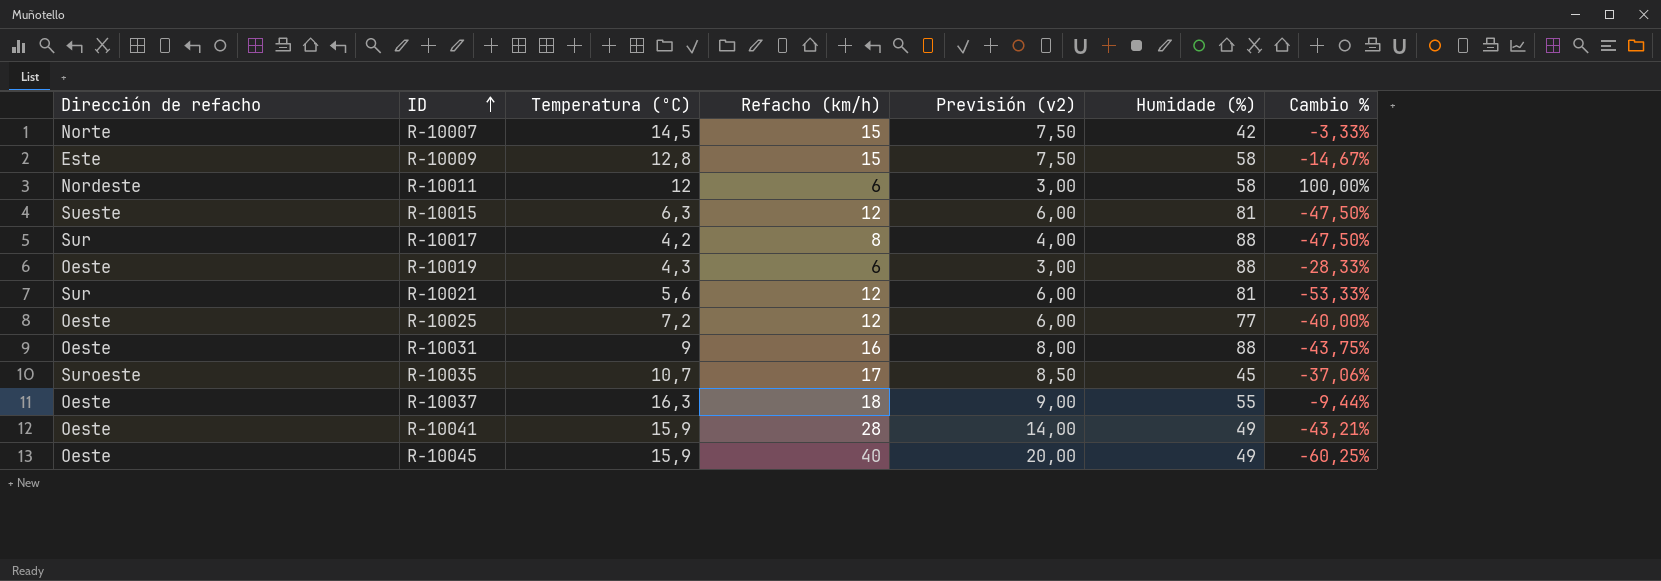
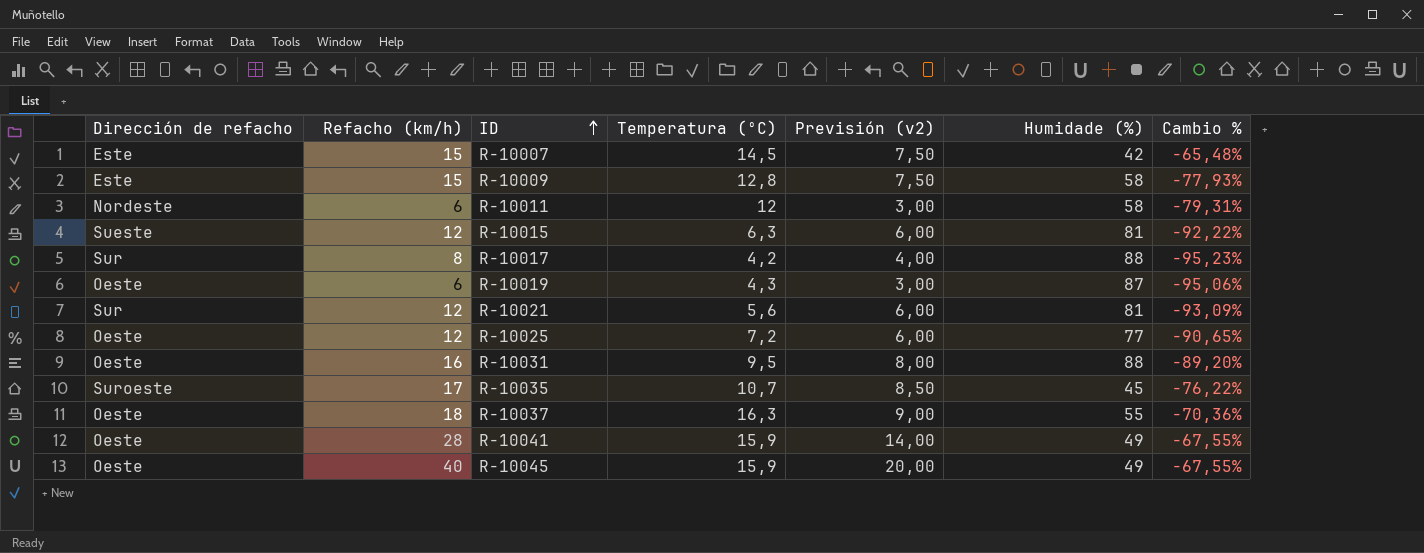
column Refacho (km/h) | position: 4 -> 2
column Cambio % | formula: ([Temperatura (ºC)] - [Refacho (km/h)]) / [Refacho (km/h)] -> ([Temperatura (ºC)] - [Humidade (%)]) / [Humidade (%)]
R-10007 | Dirección de refacho: Norte -> Este
R-10019 | Humidade (%): 88 -> 87
R-10031 | Temperatura (ºC): 9 -> 9,5

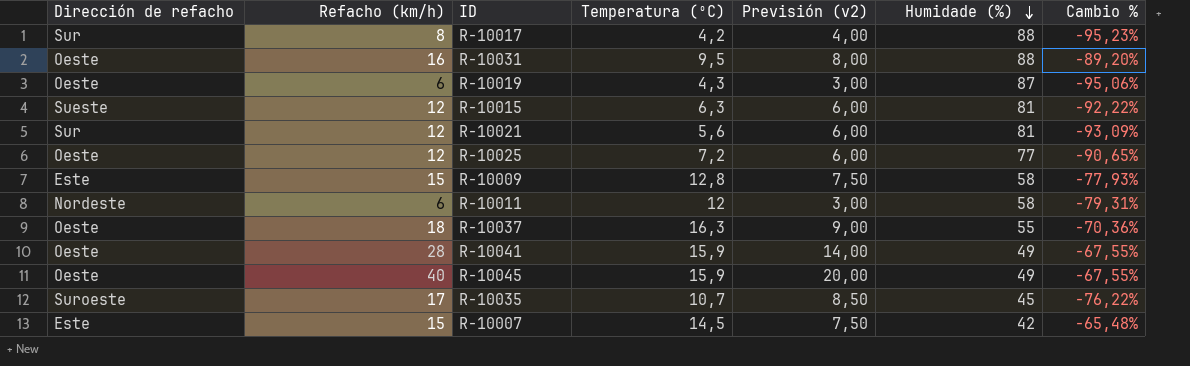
row order: ID ascending -> Humidade (%) descending

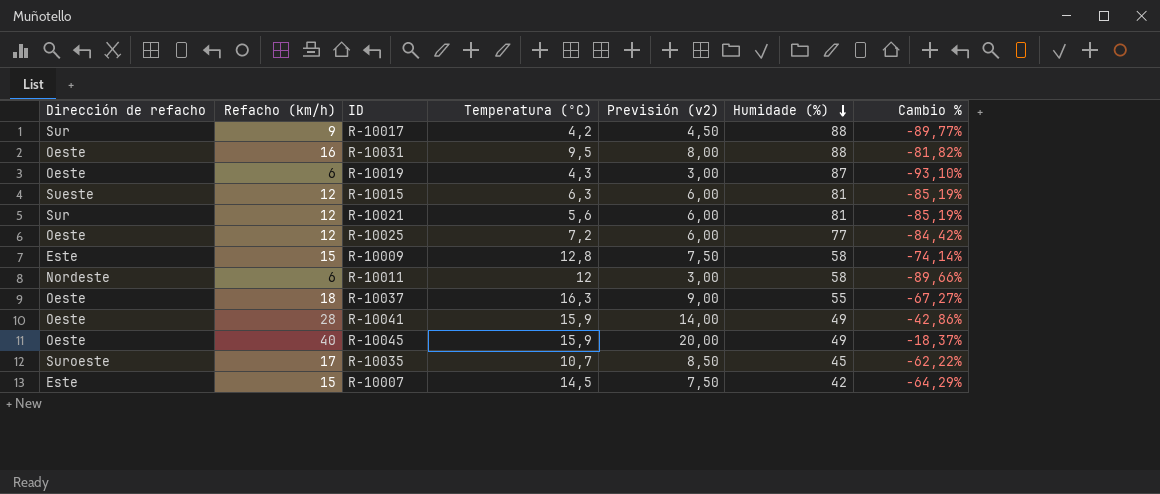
column Cambio % | formula: ([Temperatura (ºC)] - [Humidade (%)]) / [Humidade (%)] -> ([Refacho (km/h)] - [Humidade (%)]) / [Humidade (%)]
R-10017 | Refacho (km/h): 8 -> 9
R-10017 | Previsión (v2): 4,00 -> 4,50

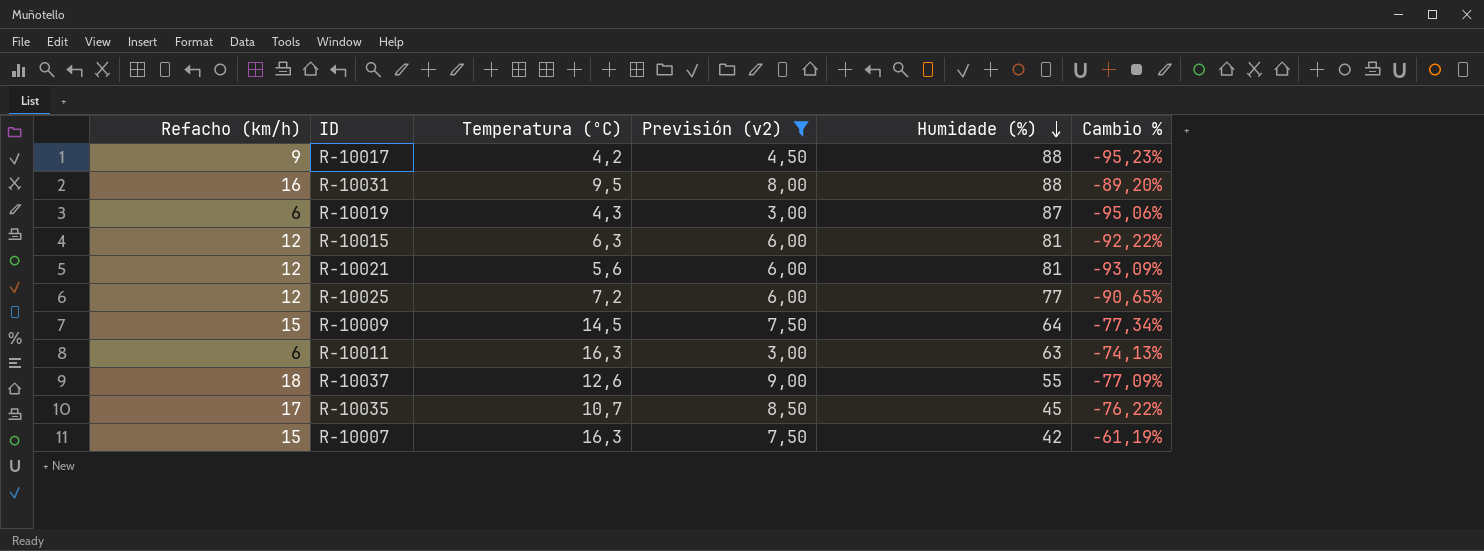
filter: none -> Previsión (v2) <= 9,00
column Dirección de refacho | position: 1 -> none
column Cambio % | formula: ([Refacho (km/h)] - [Humidade (%)]) / [Humidade (%)] -> ([Temperatura (ºC)] - [Humidade (%)]) / [Humidade (%)]
R-10009 | Temperatura (ºC): 12,8 -> 14,5
R-10009 | Humidade (%): 58 -> 64
R-10011 | Temperatura (ºC): 12 -> 16,3
R-10011 | Humidade (%): 58 -> 63
R-10037 | Temperatura (ºC): 16,3 -> 12,6
R-10007 | Temperatura (ºC): 14,5 -> 16,3

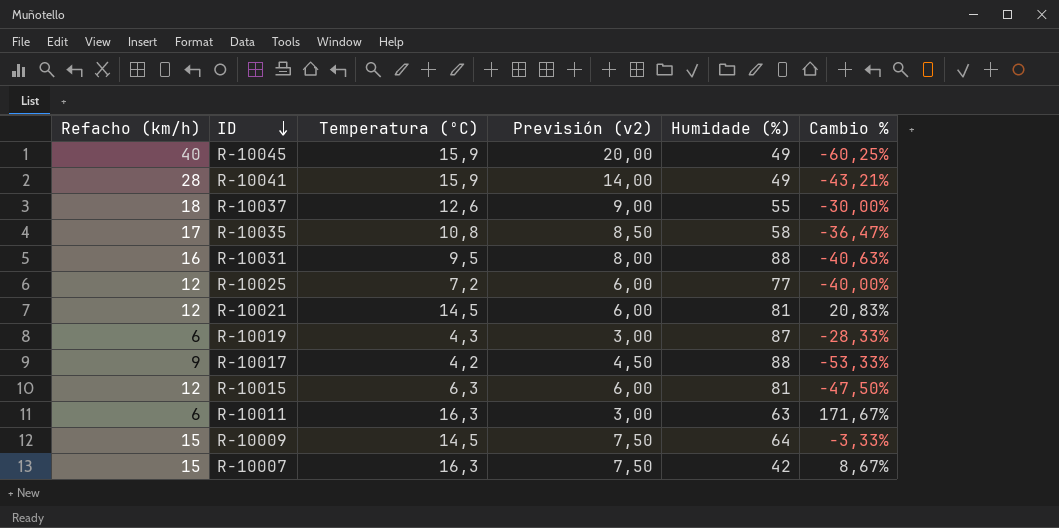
filter: Previsión (v2) <= 9,00 -> none
row order: Humidade (%) descending -> ID descending
column Cambio % | formula: ([Temperatura (ºC)] - [Humidade (%)]) / [Humidade (%)] -> ([Temperatura (ºC)] - [Refacho (km/h)]) / [Refacho (km/h)]
R-10035 | Temperatura (ºC): 10,7 -> 10,8
R-10035 | Humidade (%): 45 -> 58
R-10021 | Temperatura (ºC): 5,6 -> 14,5

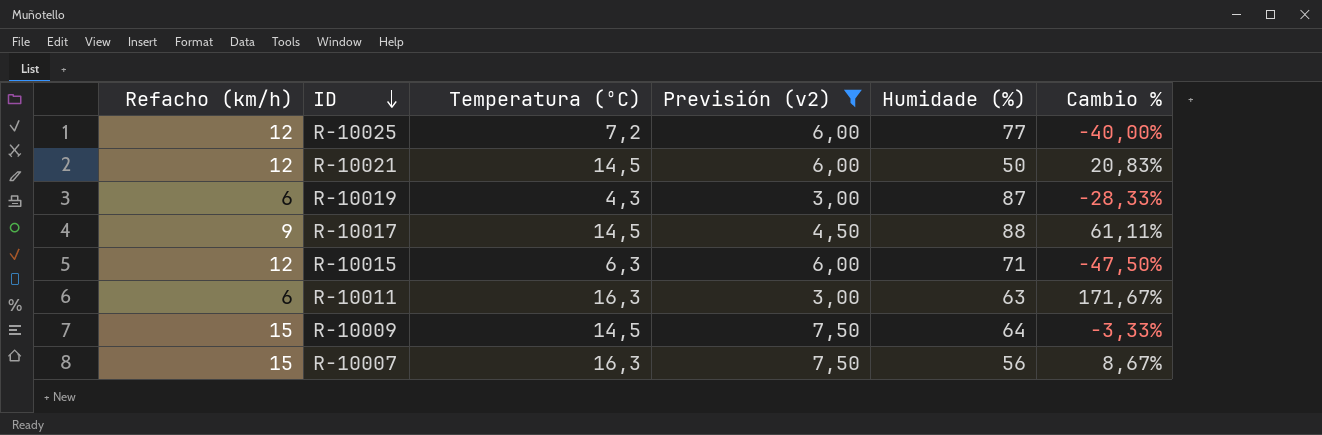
filter: none -> Previsión (v2) <= 7,50
R-10021 | Humidade (%): 81 -> 50
R-10017 | Temperatura (ºC): 4,2 -> 14,5
R-10017 | Cambio %: -53,33% -> 61,11%
R-10015 | Humidade (%): 81 -> 71
R-10007 | Humidade (%): 42 -> 56

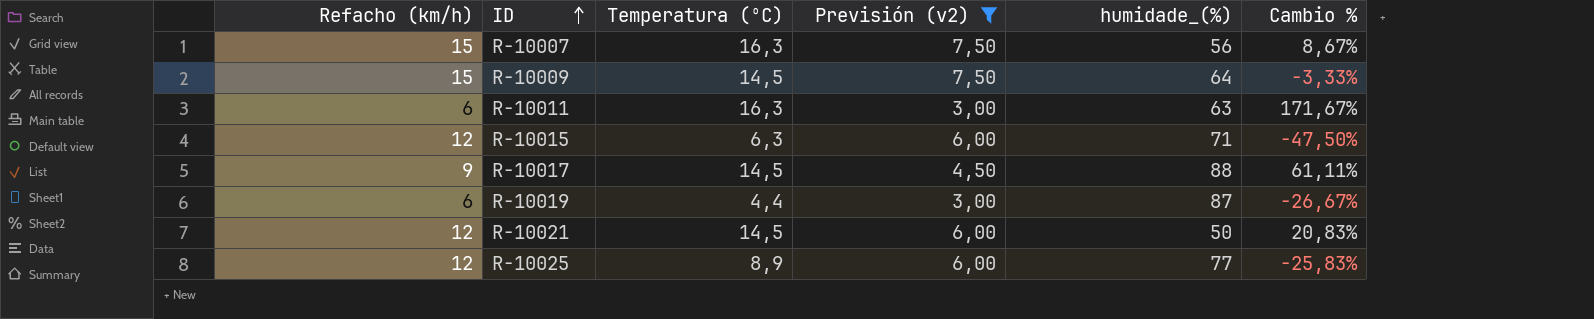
row order: ID descending -> ID ascending
column name: Humidade (%) -> humidade_(%)
R-10019 | Temperatura (ºC): 4,3 -> 4,4
R-10019 | Cambio %: -28,33% -> -26,67%
R-10025 | Temperatura (ºC): 7,2 -> 8,9
R-10025 | Cambio %: -40,00% -> -25,83%

